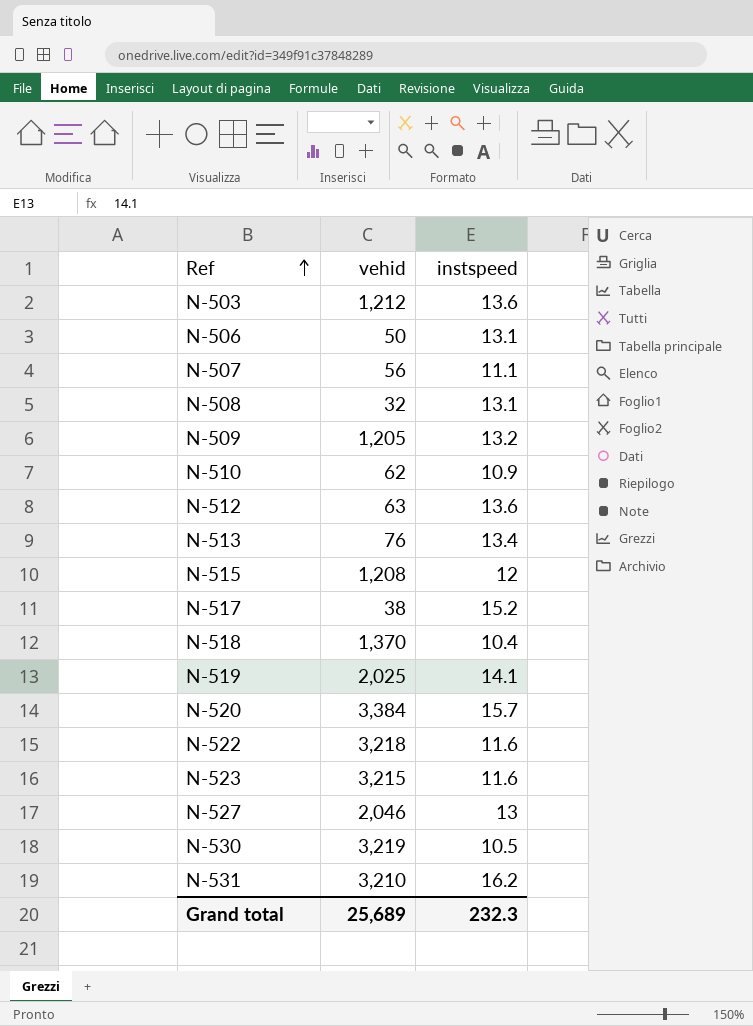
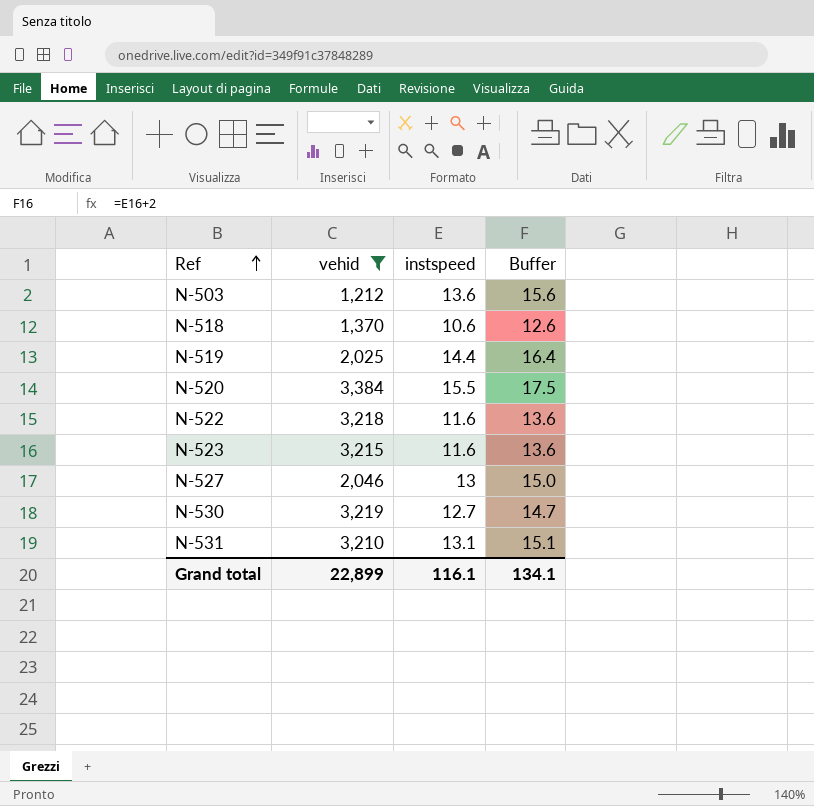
filter: none -> vehid >= 1,212
column Buffer | formula: none -> [instspeed] + 2
N-518 | instspeed: 10.4 -> 10.6
N-519 | instspeed: 14.1 -> 14.4
N-520 | instspeed: 15.7 -> 15.5
N-530 | instspeed: 10.5 -> 12.7
N-531 | instspeed: 16.2 -> 13.1
Grand total | vehid: 25,689 -> 22,899
Grand total | instspeed: 232.3 -> 116.1

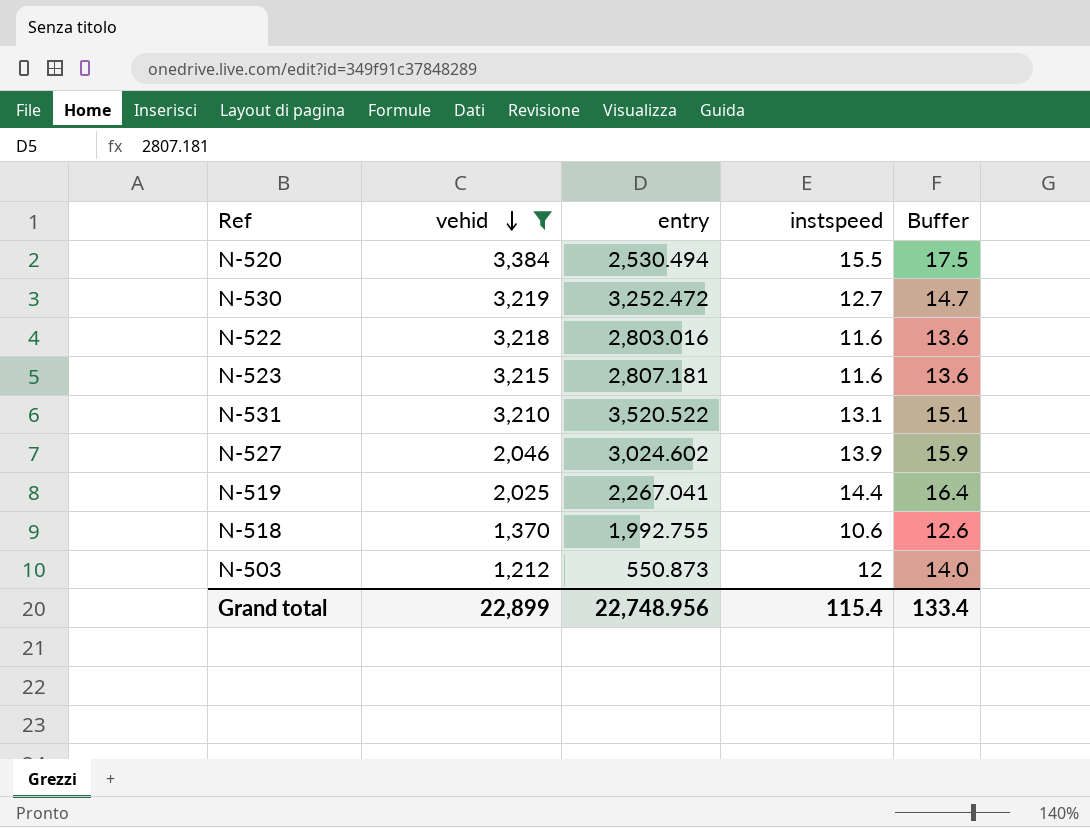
row order: Ref ascending -> vehid descending
column entry | position: none -> 3
N-527 | instspeed: 13 -> 13.9
N-527 | Buffer: 15.0 -> 15.9
N-503 | instspeed: 13.6 -> 12
N-503 | Buffer: 15.6 -> 14.0
Grand total | instspeed: 116.1 -> 115.4
Grand total | Buffer: 134.1 -> 133.4

